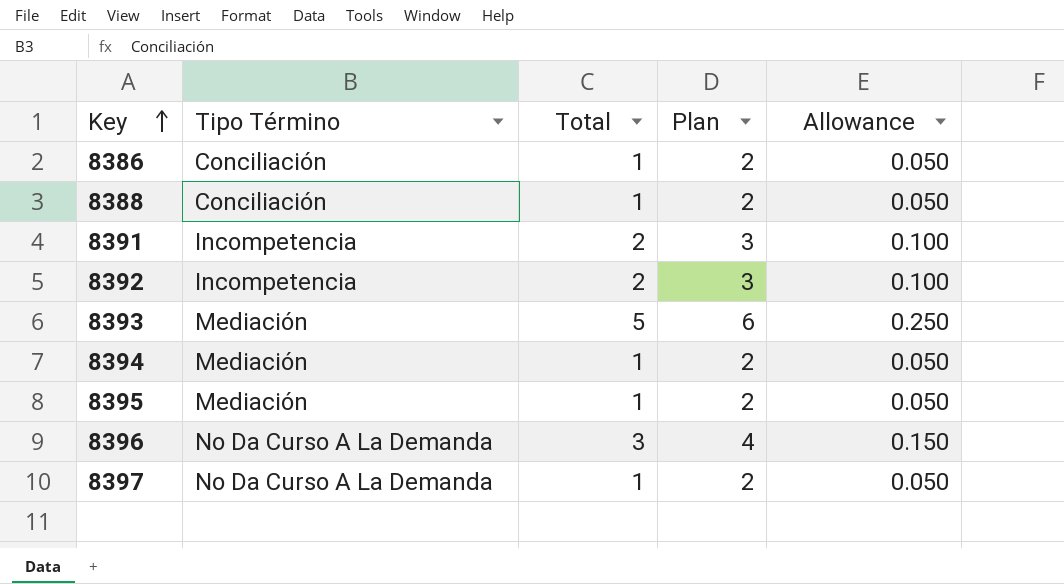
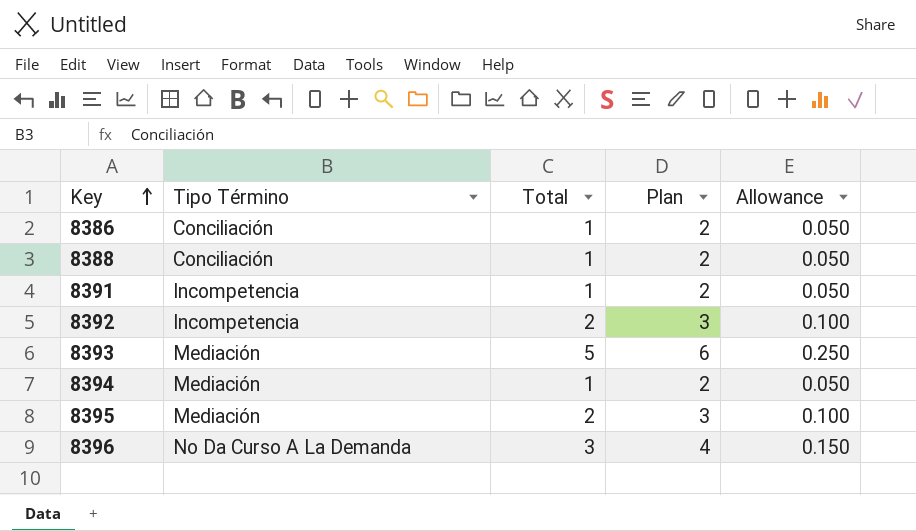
row 8397: No Da Curso A La Demanda | 1 | 2 | 0.050 -> none
8391 | Total: 2 -> 1
8391 | Plan: 3 -> 2
8391 | Allowance: 0.100 -> 0.050
8395 | Total: 1 -> 2
8395 | Plan: 2 -> 3
8395 | Allowance: 0.050 -> 0.100

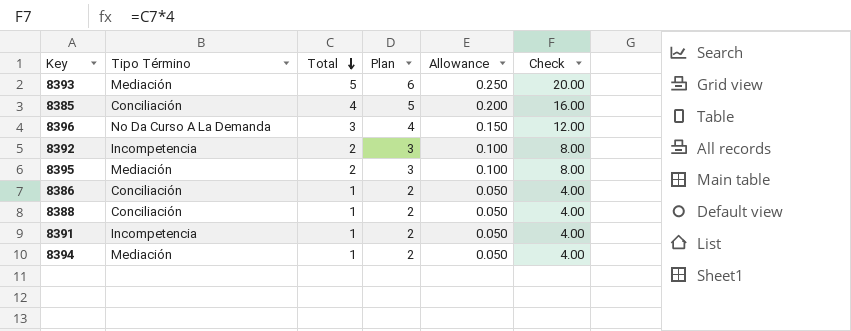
row order: Key ascending -> Total descending
column Check | formula: none -> [Total] * 4
row 8385: none -> Conciliación | 4 | 5 | 0.200 | 16.00

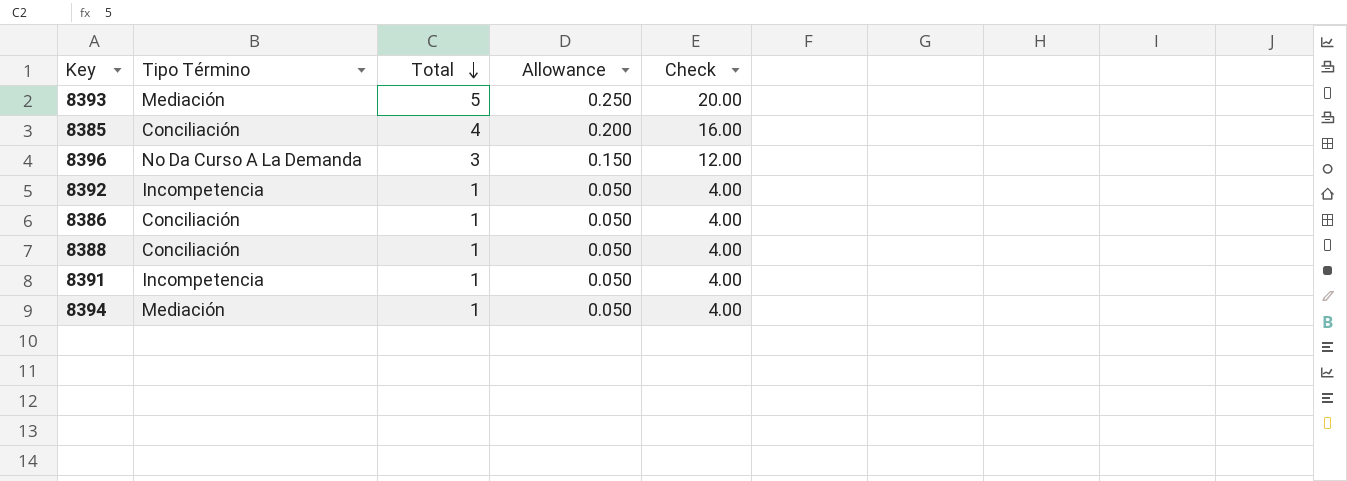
column Plan | formula: [Total] + 1 -> none
row 8395: Mediación | 2 | 3 | 0.100 | 8.00 -> none
8392 | Total: 2 -> 1
8392 | Allowance: 0.100 -> 0.050
8392 | Check: 8.00 -> 4.00

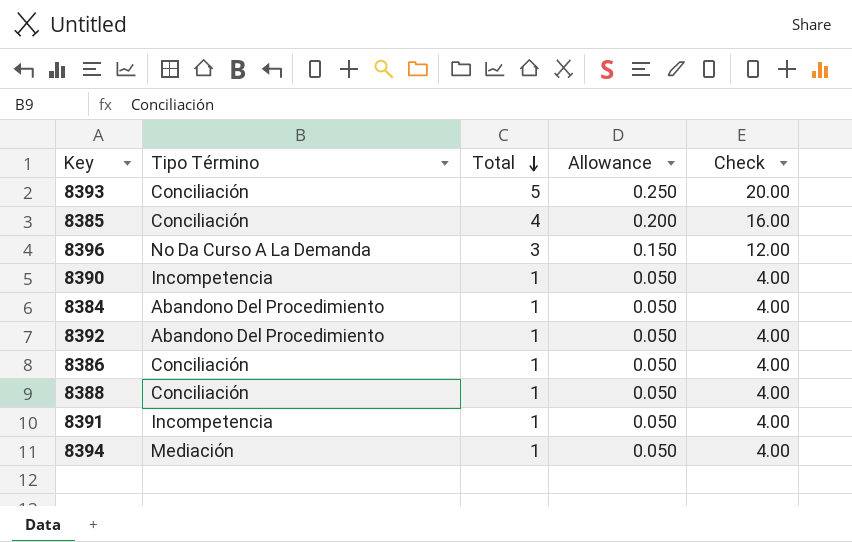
8393 | Tipo Término: Mediación -> Conciliación
row 8390: none -> Incompetencia | 1 | 0.050 | 4.00
row 8384: none -> Abandono Del Procedimiento | 1 | 0.050 | 4.00
8392 | Tipo Término: Incompetencia -> Abandono Del Procedimiento

